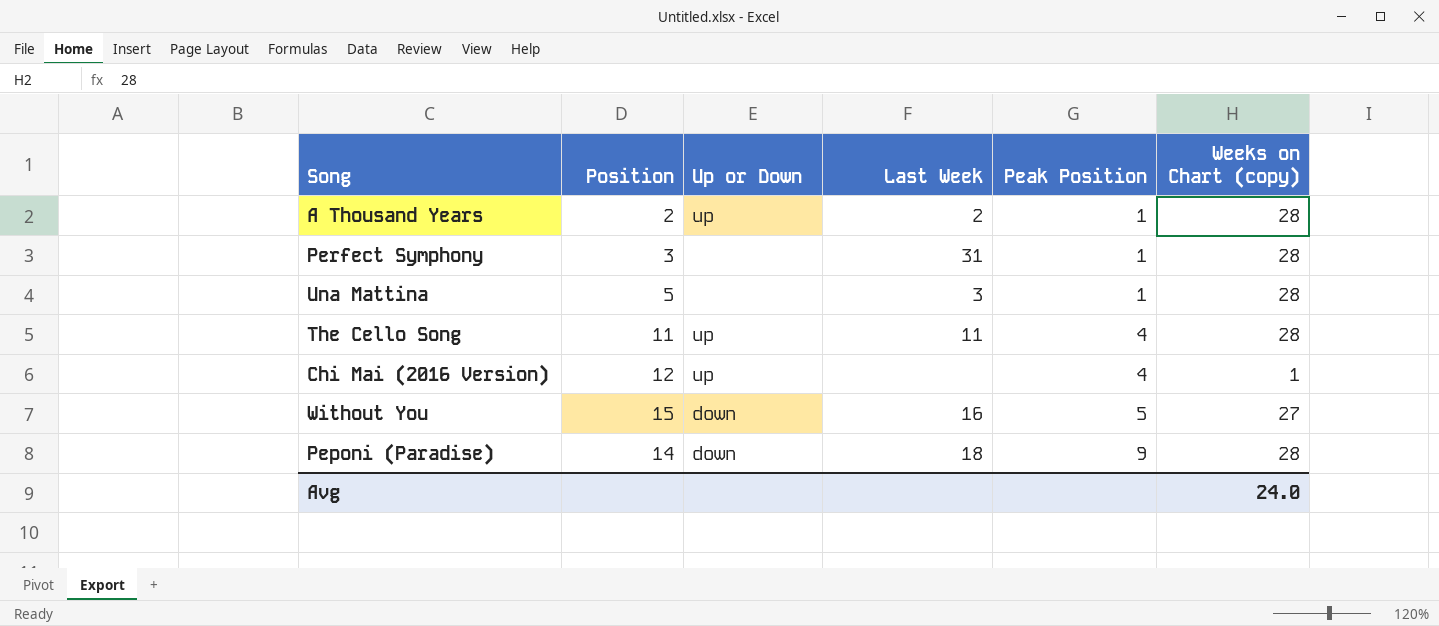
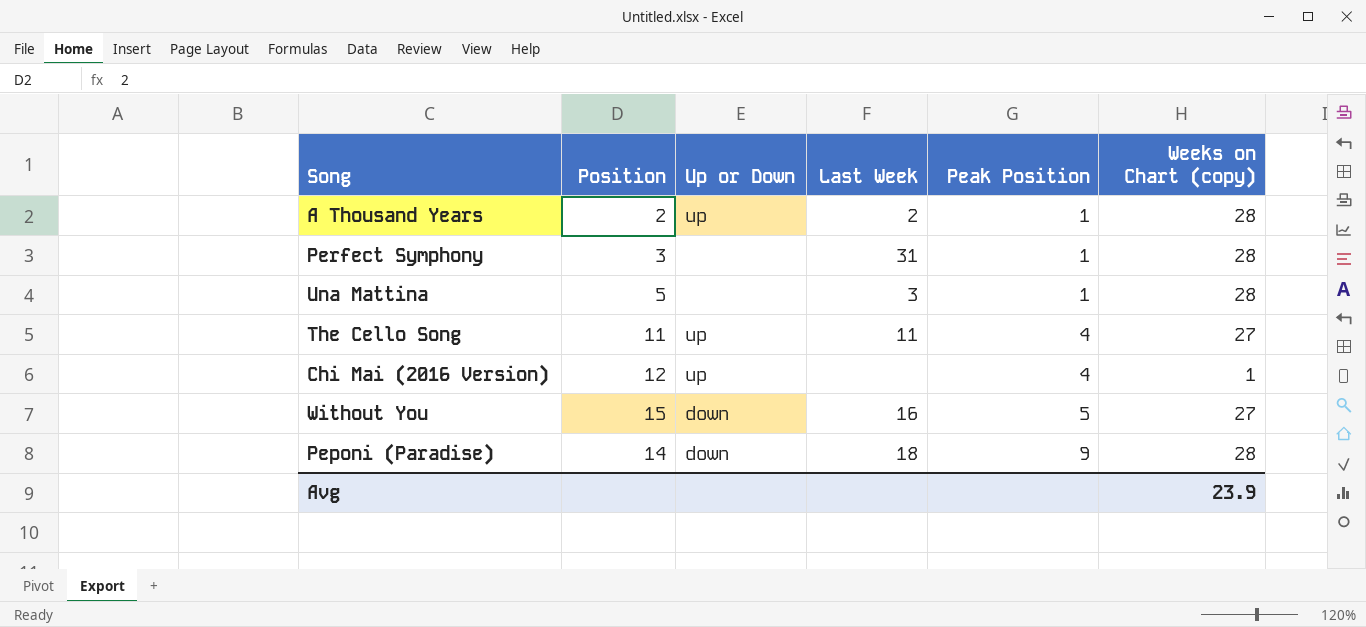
The Cello Song | Weeks on Chart (copy): 28 -> 27
Avg | Weeks on Chart (copy): 24.0 -> 23.9

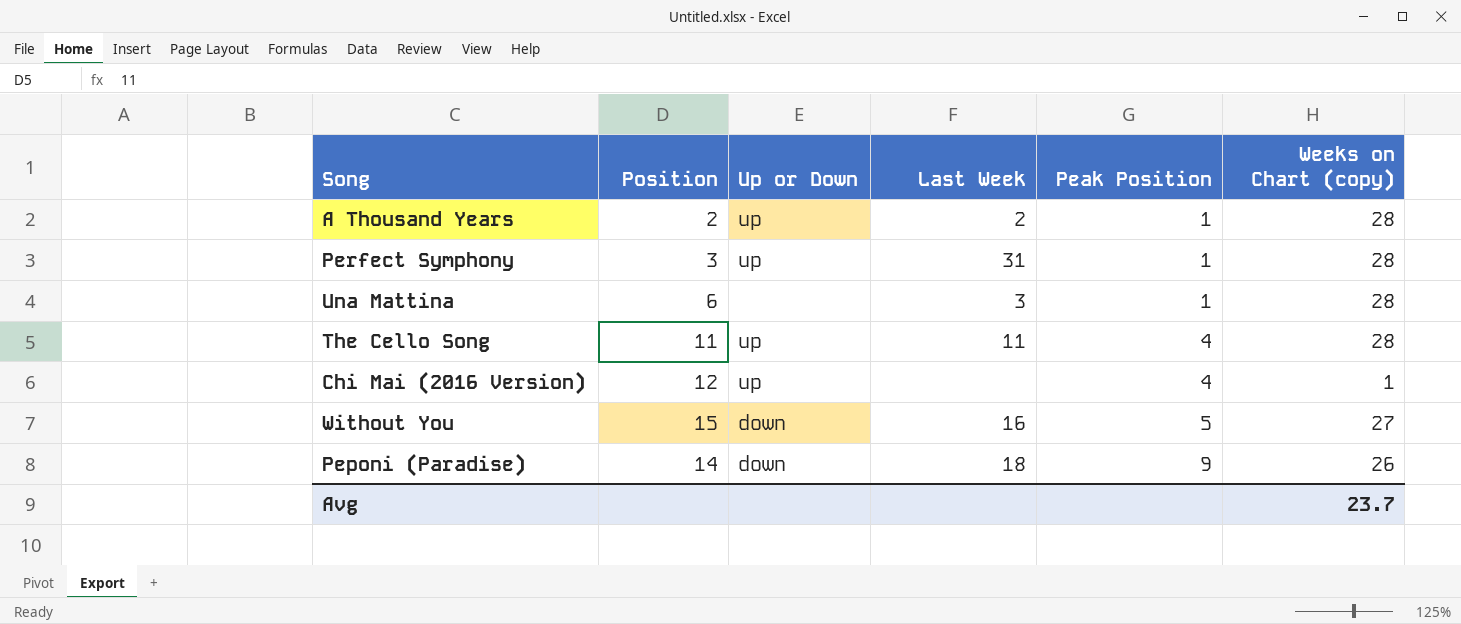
Perfect Symphony | Up or Down: none -> up
Una Mattina | Position: 5 -> 6
The Cello Song | Weeks on Chart (copy): 27 -> 28
Peponi (Paradise) | Weeks on Chart (copy): 28 -> 26
Avg | Weeks on Chart (copy): 23.9 -> 23.7

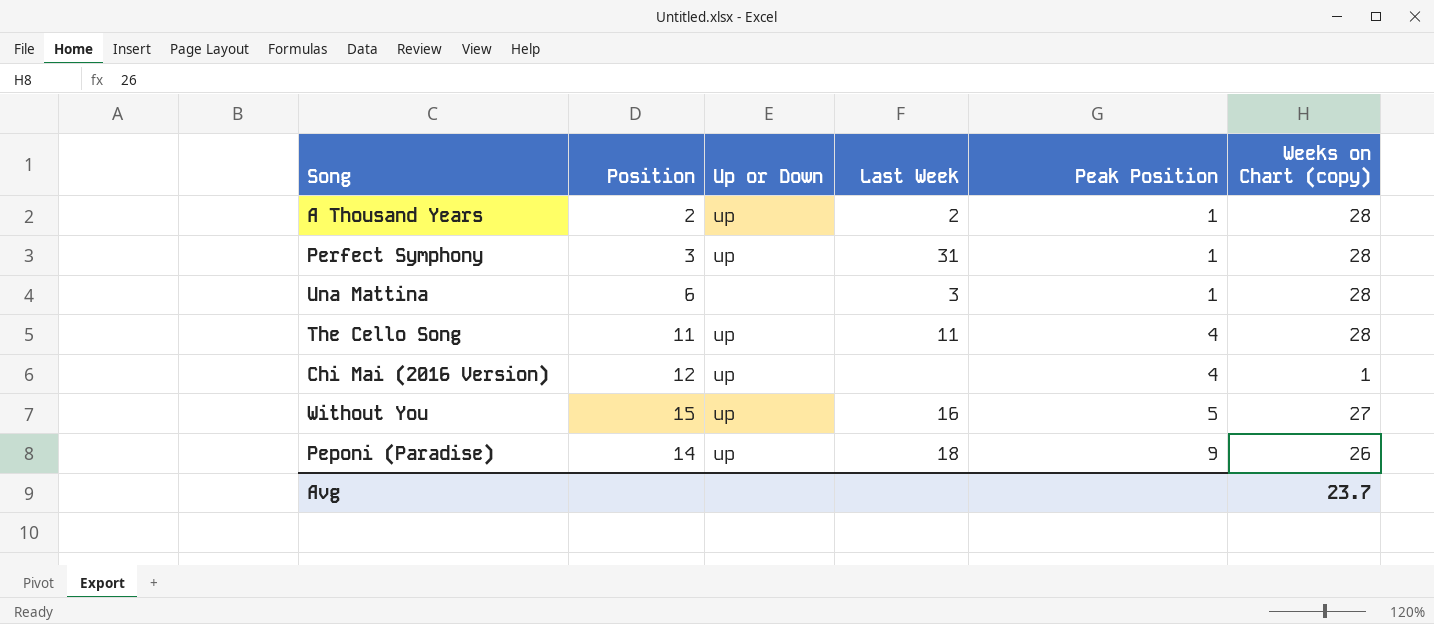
Without You | Up or Down: down -> up
Peponi (Paradise) | Up or Down: down -> up

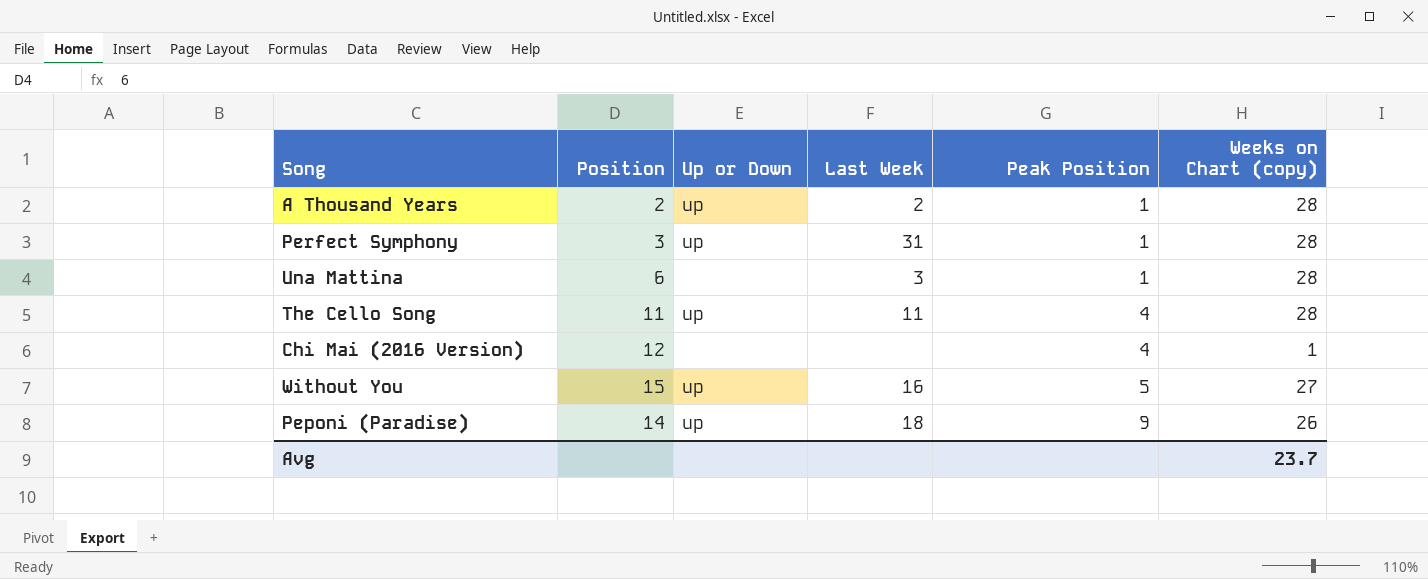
Chi Mai (2016 Version) | Up or Down: up -> none

